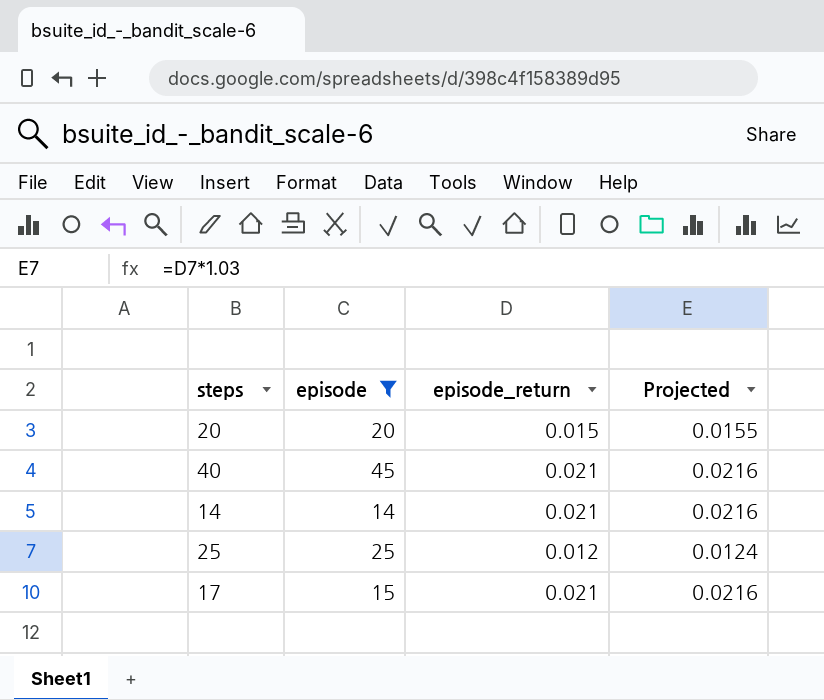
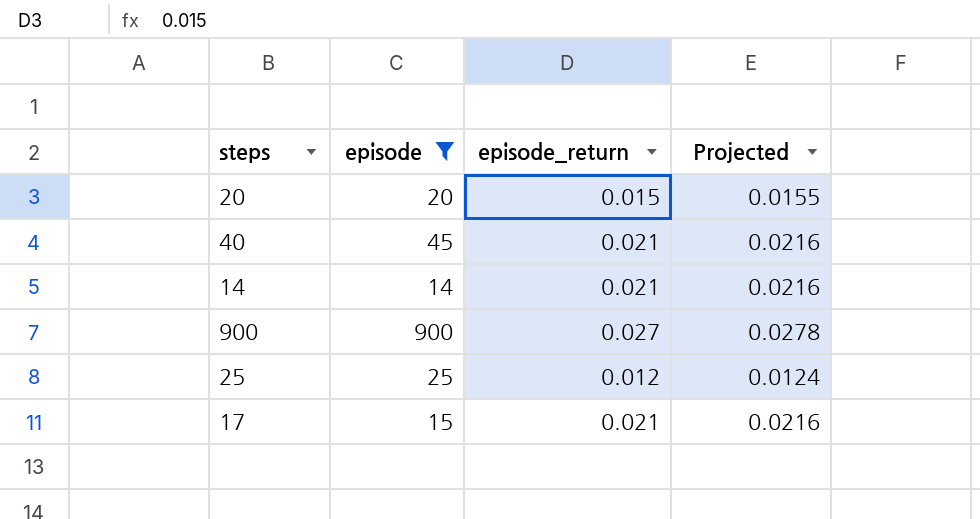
row 900: none -> 900 | 0.027 | 0.0278

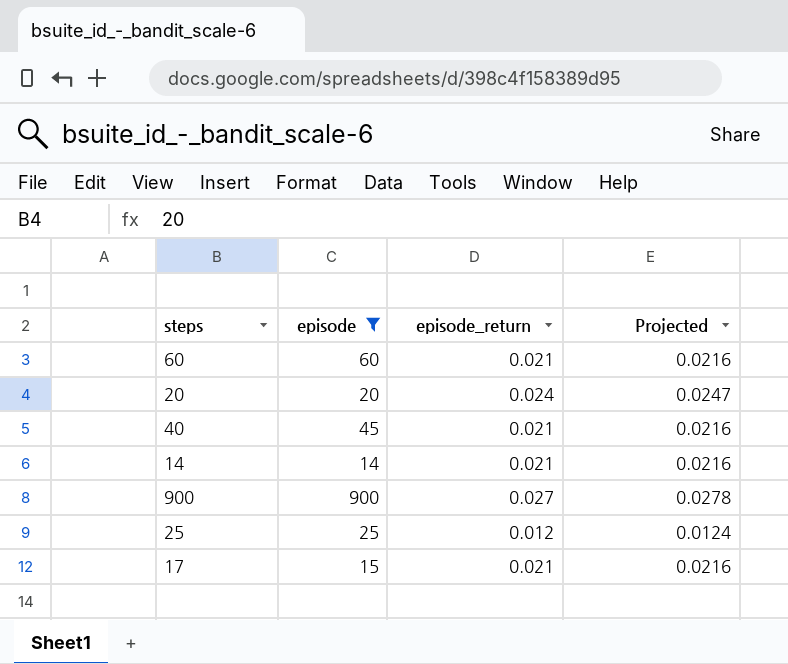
row 60: none -> 60 | 0.021 | 0.0216
20 | episode_return: 0.015 -> 0.024
20 | Projected: 0.0155 -> 0.0247

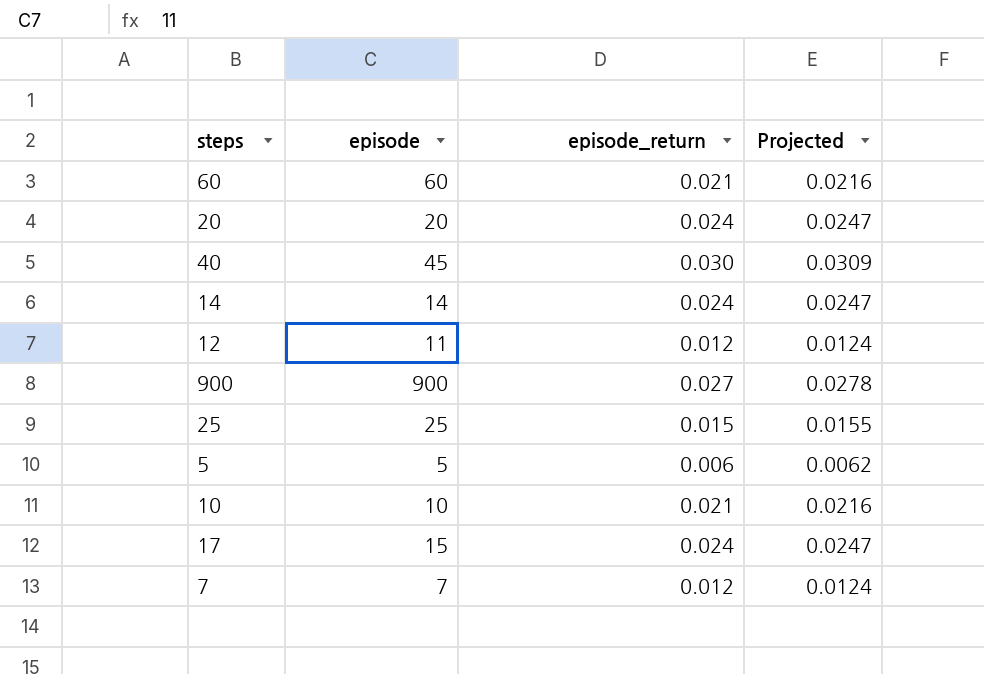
filter: episode >= 14 -> none
40 | episode_return: 0.021 -> 0.030
40 | Projected: 0.0216 -> 0.0309
14 | episode_return: 0.021 -> 0.024
14 | Projected: 0.0216 -> 0.0247
25 | episode_return: 0.012 -> 0.015
25 | Projected: 0.0124 -> 0.0155
17 | episode_return: 0.021 -> 0.024
17 | Projected: 0.0216 -> 0.0247

